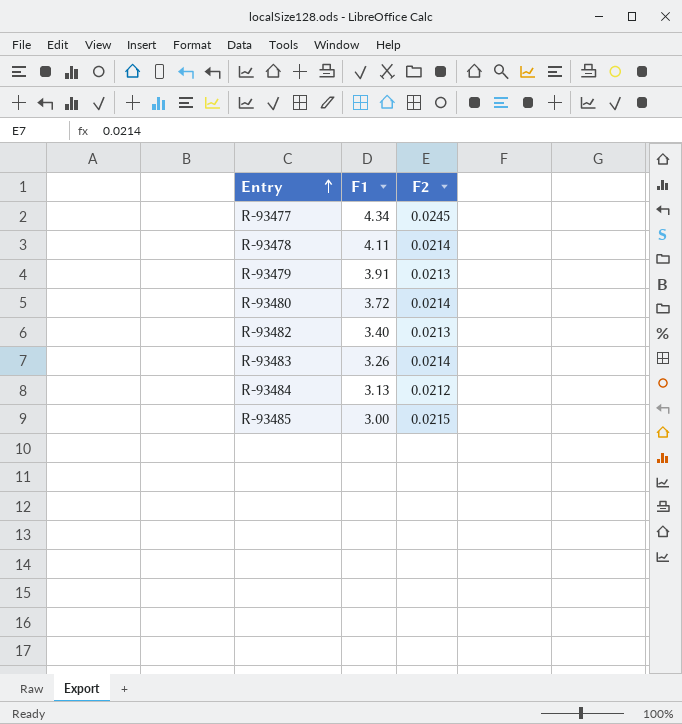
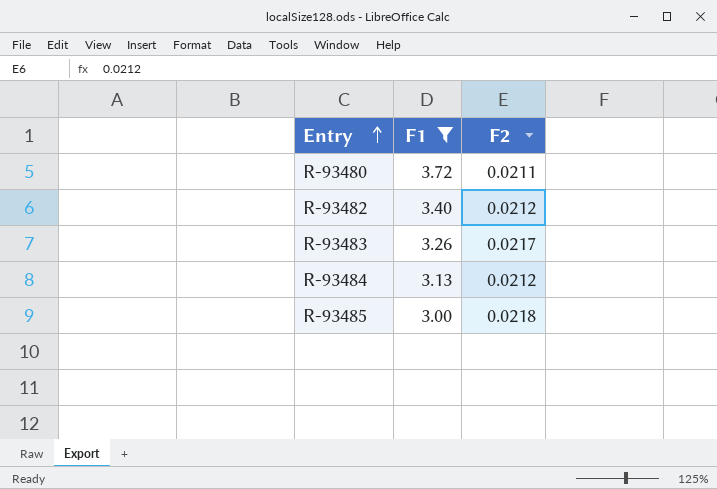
filter: none -> F1 <= 3.72
R-93480 | F2: 0.0214 -> 0.0211
R-93482 | F2: 0.0213 -> 0.0212
R-93483 | F2: 0.0214 -> 0.0217
R-93485 | F2: 0.0215 -> 0.0218

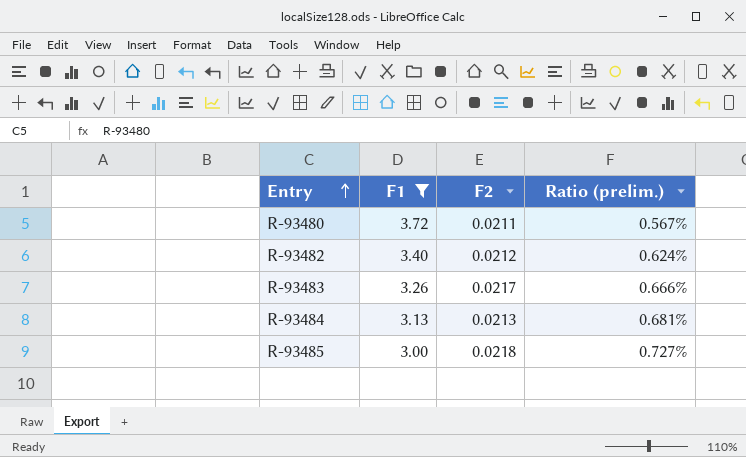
column Ratio (prelim.) | formula: none -> [F2] / [F1]
R-93484 | F2: 0.0212 -> 0.0213

